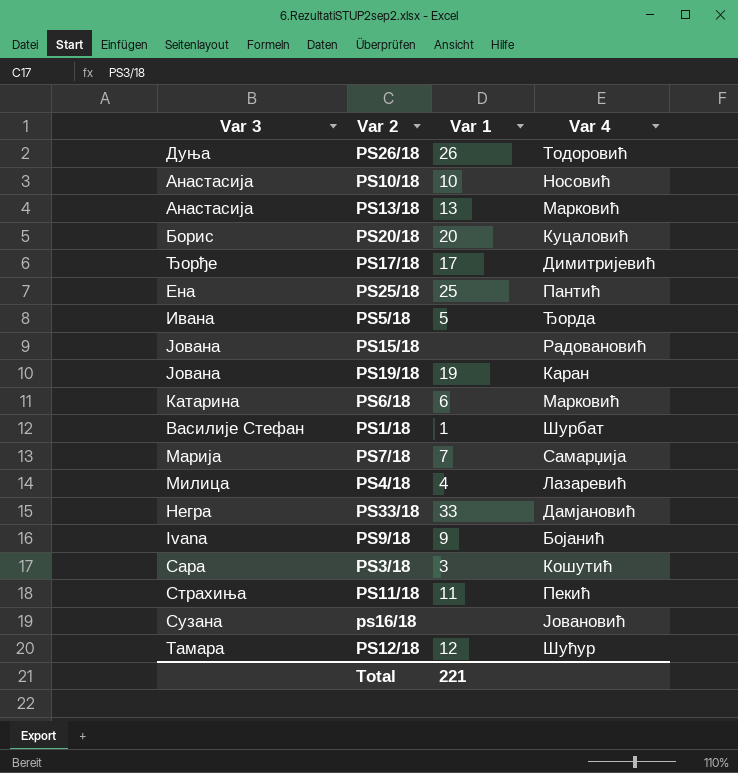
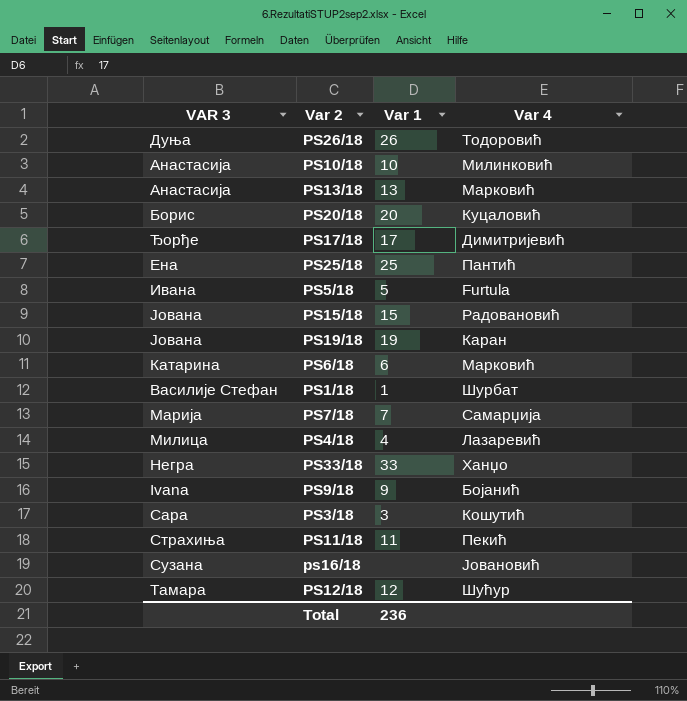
column name: Var 3 -> VAR 3
PS10/18 | Var 4: Носовић -> Милинковић
PS5/18 | Var 4: Ђорда -> Furtula
PS15/18 | Var 1: none -> 15
PS33/18 | Var 4: Дамјановић -> Ханџо
Total | Var 1: 221 -> 236

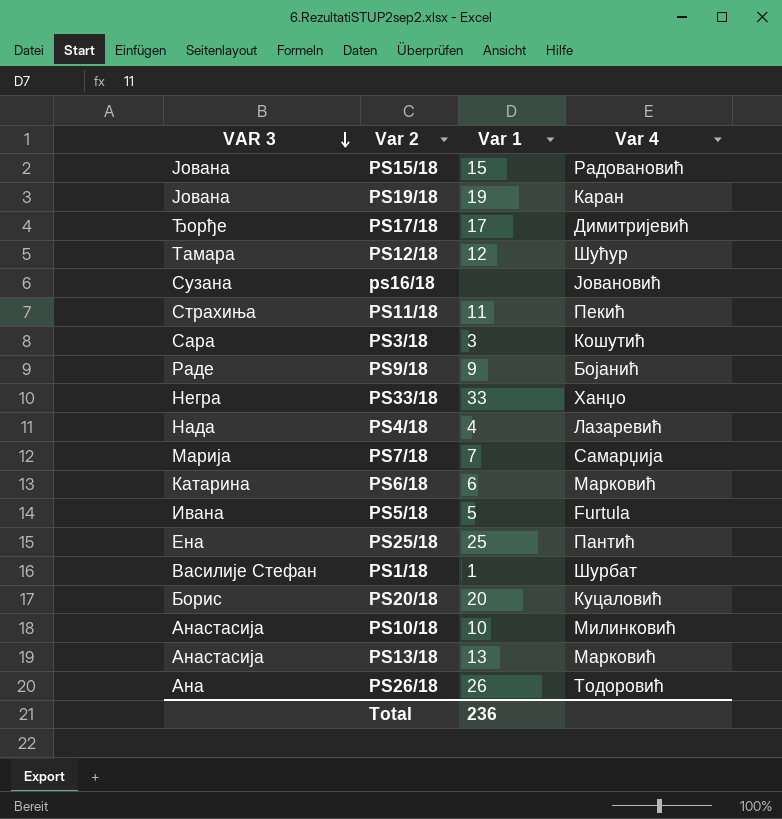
row order: none -> VAR 3 descending
PS9/18 | VAR 3: Ivana -> Раде
PS4/18 | VAR 3: Милица -> Нада
PS26/18 | VAR 3: Дуња -> Ана

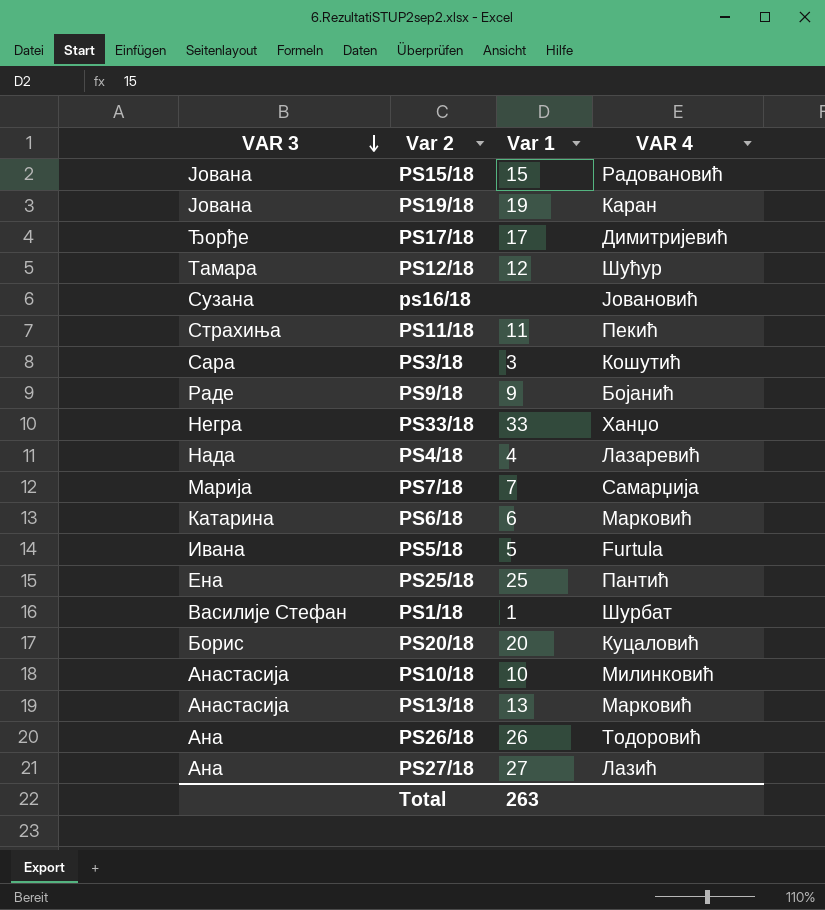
column name: Var 4 -> VAR 4
row PS27/18: none -> Ана | 27 | Лазић
Total | Var 1: 236 -> 263

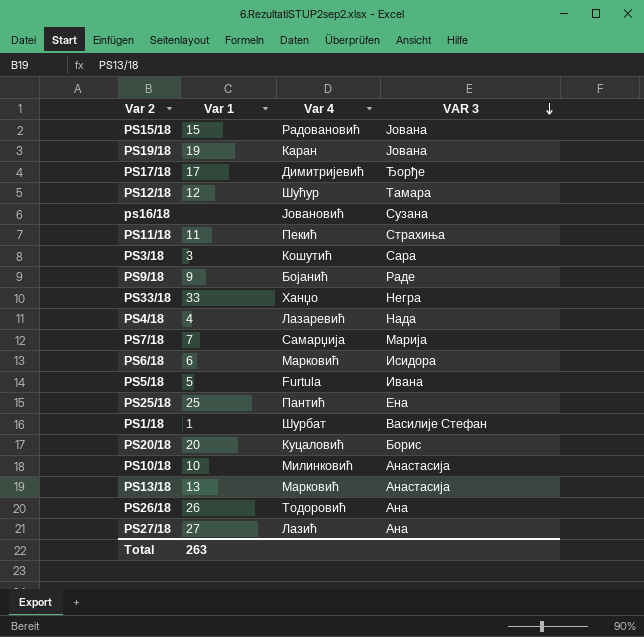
column name: VAR 4 -> Var 4
column VAR 3 | position: 1 -> 4
PS6/18 | VAR 3: Катарина -> Исидора

